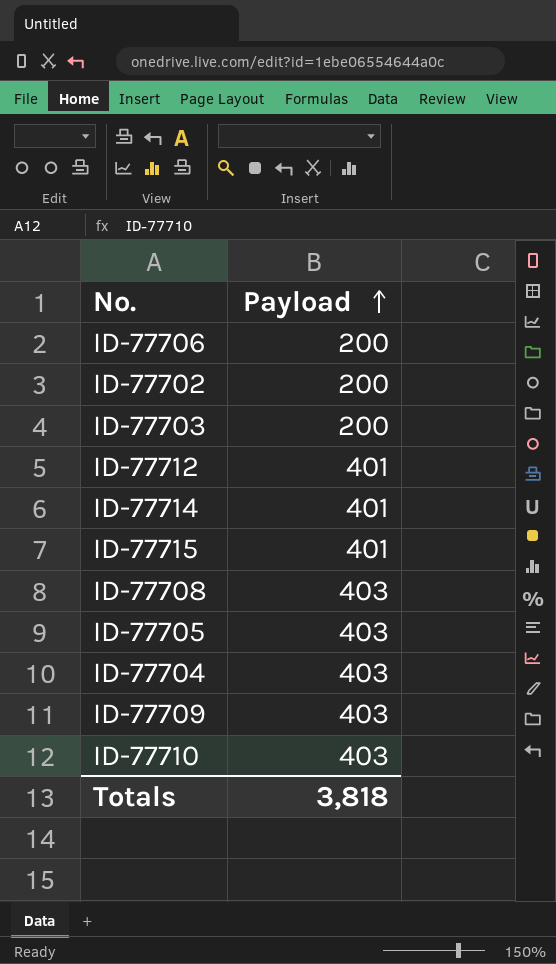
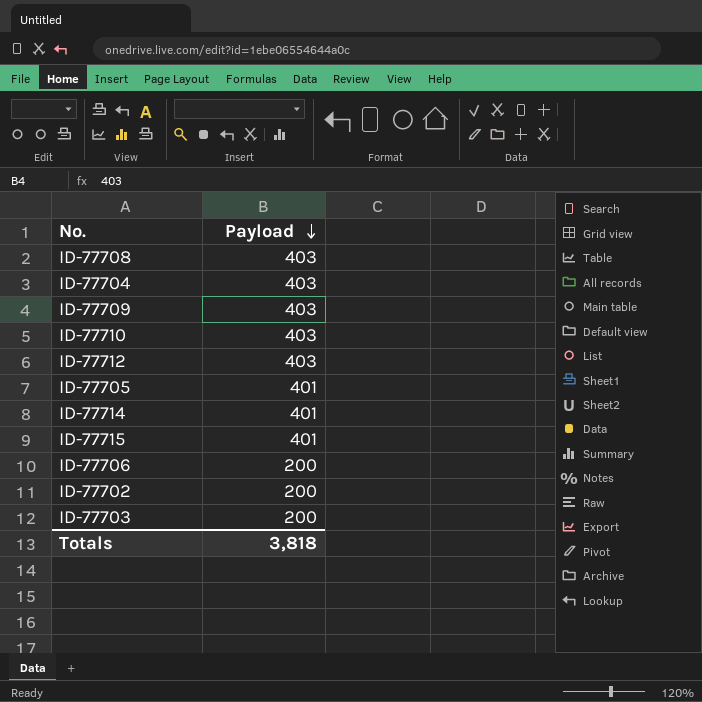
row order: Payload ascending -> Payload descending
ID-77712 | Payload: 401 -> 403
ID-77705 | Payload: 403 -> 401

